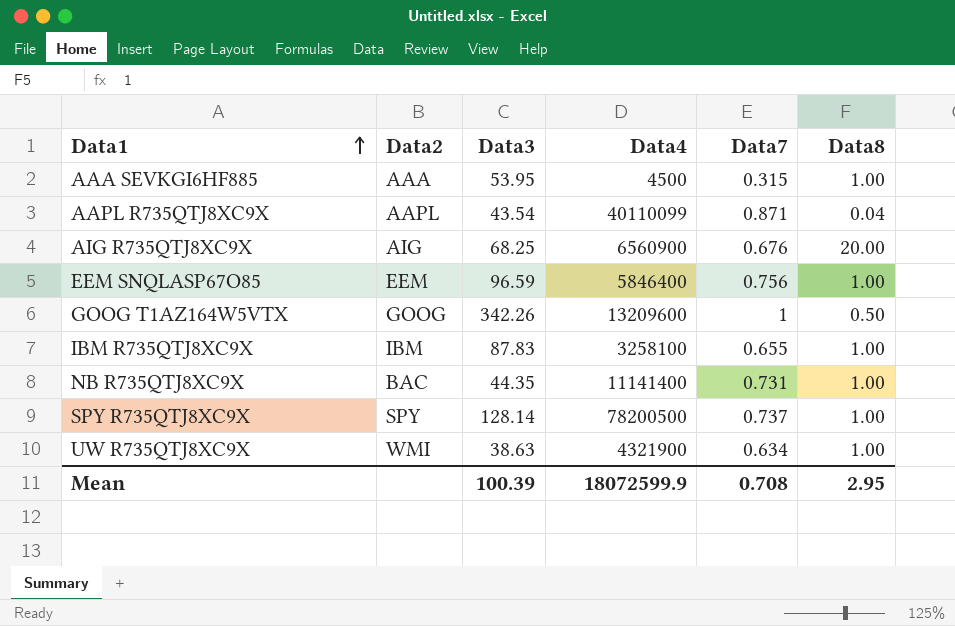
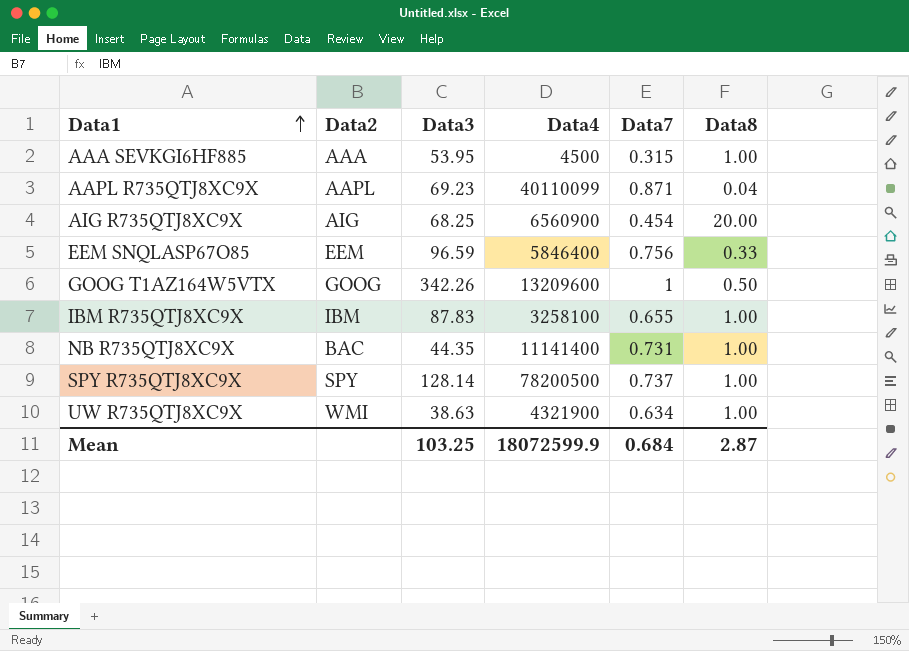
AAPL R735QTJ8XC9X | Data3: 43.54 -> 69.23
AIG R735QTJ8XC9X | Data7: 0.676 -> 0.454
EEM SNQLASP67O85 | Data8: 1.00 -> 0.33
Mean | Data3: 100.39 -> 103.25
Mean | Data7: 0.708 -> 0.684
Mean | Data8: 2.95 -> 2.87

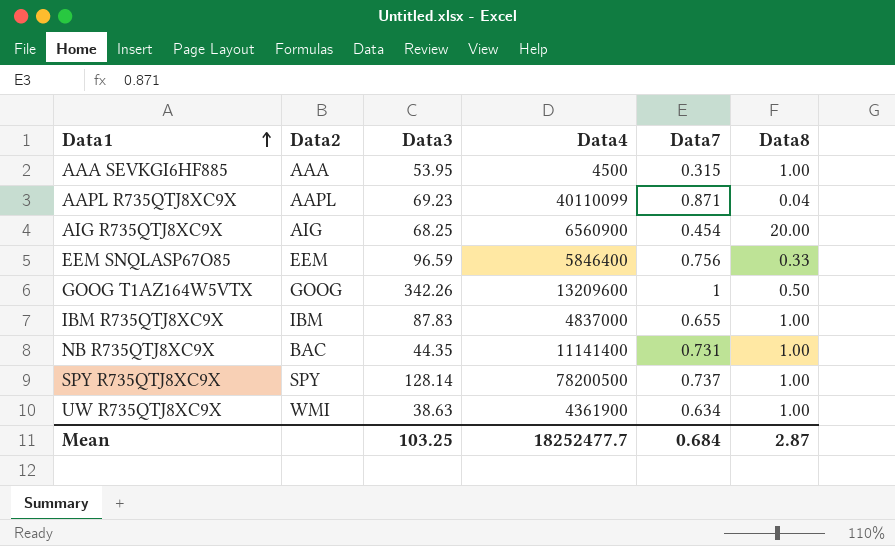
IBM R735QTJ8XC9X | Data4: 3258100 -> 4837000
UW R735QTJ8XC9X | Data4: 4321900 -> 4361900
Mean | Data4: 18072599.9 -> 18252477.7

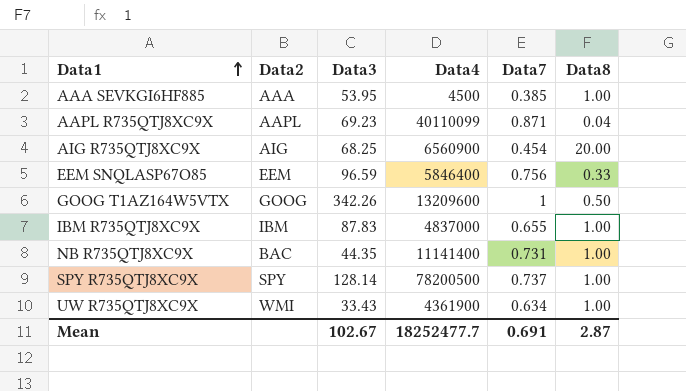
AAA SEVKGI6HF885 | Data7: 0.315 -> 0.385
UW R735QTJ8XC9X | Data3: 38.63 -> 33.43
Mean | Data3: 103.25 -> 102.67
Mean | Data7: 0.684 -> 0.691

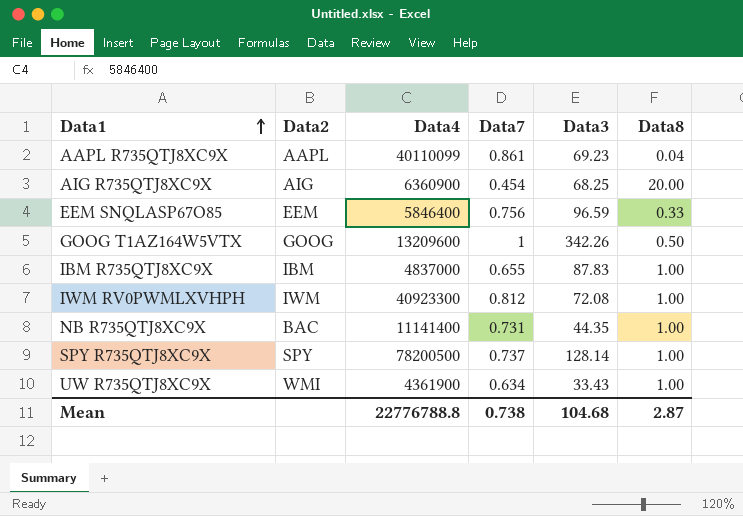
column Data3 | position: 3 -> 5
row AAA SEVKGI6HF885: AAA | 53.95 | 4500 | 0.385 | 1.00 -> none
AAPL R735QTJ8XC9X | Data7: 0.871 -> 0.861
AIG R735QTJ8XC9X | Data4: 6560900 -> 6360900
row IWM RV0PWMLXVHPH: none -> IWM | 40923300 | 0.812 | 72.08 | 1.00
Mean | Data4: 18252477.7 -> 22776788.8
Mean | Data7: 0.691 -> 0.738
Mean | Data3: 102.67 -> 104.68

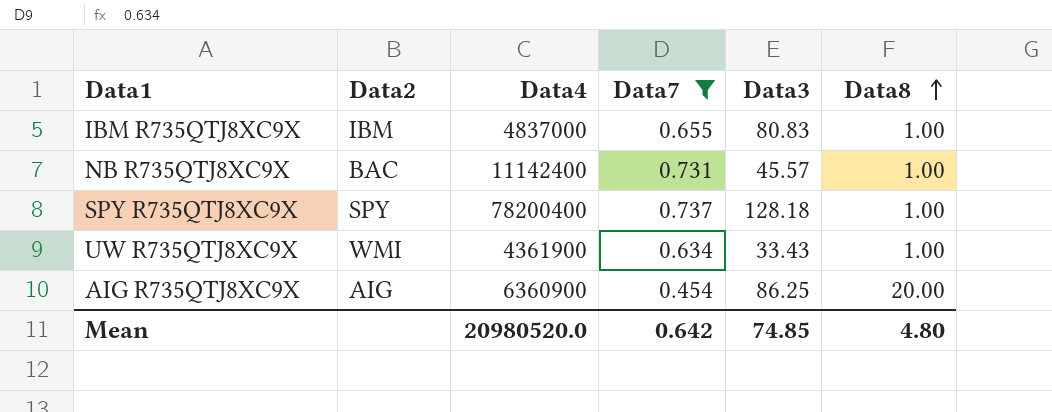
filter: none -> Data7 <= 0.737
row order: Data1 ascending -> Data8 ascending
IBM R735QTJ8XC9X | Data3: 87.83 -> 80.83
NB R735QTJ8XC9X | Data4: 11141400 -> 11142400
NB R735QTJ8XC9X | Data3: 44.35 -> 45.57
SPY R735QTJ8XC9X | Data4: 78200500 -> 78200400
SPY R735QTJ8XC9X | Data3: 128.14 -> 128.18
AIG R735QTJ8XC9X | Data3: 68.25 -> 86.25
Mean | Data4: 22776788.8 -> 20980520.0
Mean | Data7: 0.738 -> 0.642
Mean | Data3: 104.68 -> 74.85
Mean | Data8: 2.87 -> 4.80

